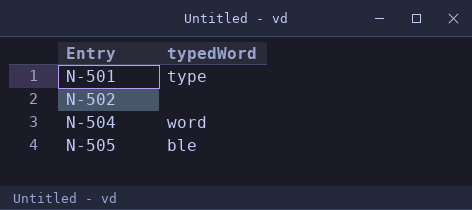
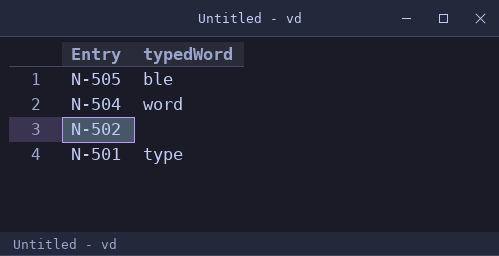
row order: Entry ascending -> Entry descending

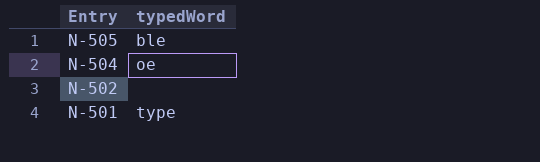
N-504 | typedWord: word -> oe

